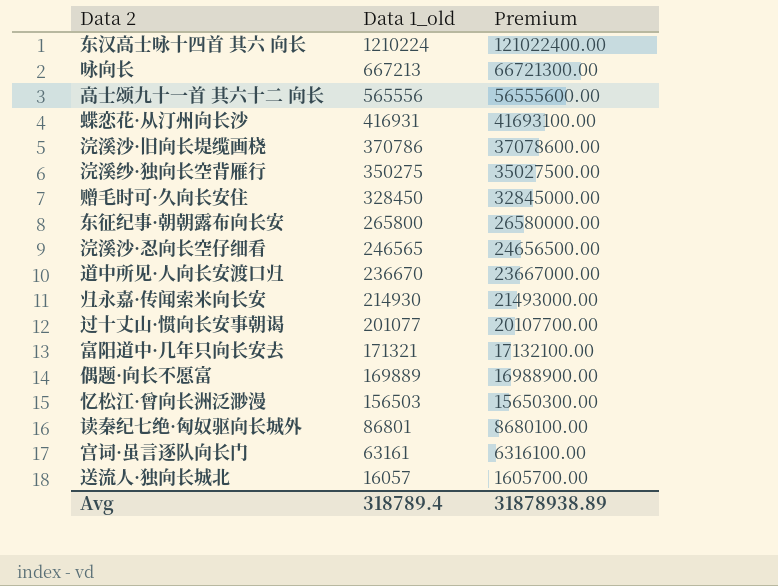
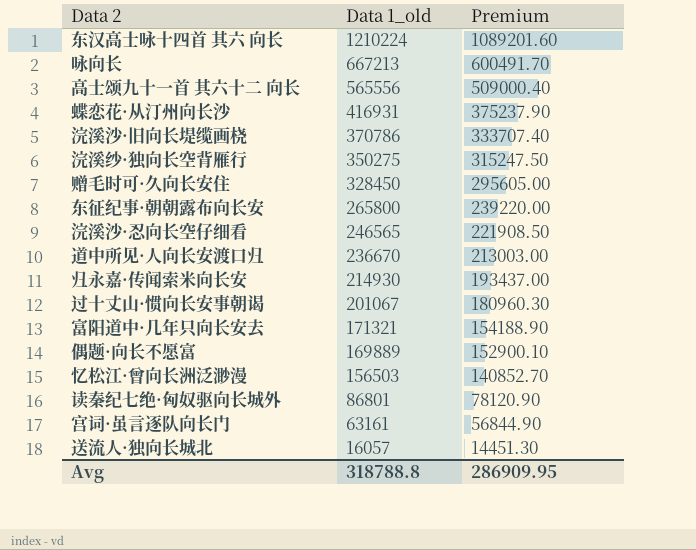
column Premium | formula: [Data 1_old] * 100 -> [Data 1_old] * 0.9
过十丈山·惯向长安事朝谒 | Data 1_old: 201077 -> 201067
Avg | Data 1_old: 318789.4 -> 318788.8
Avg | Premium: 31878938.89 -> 286909.95

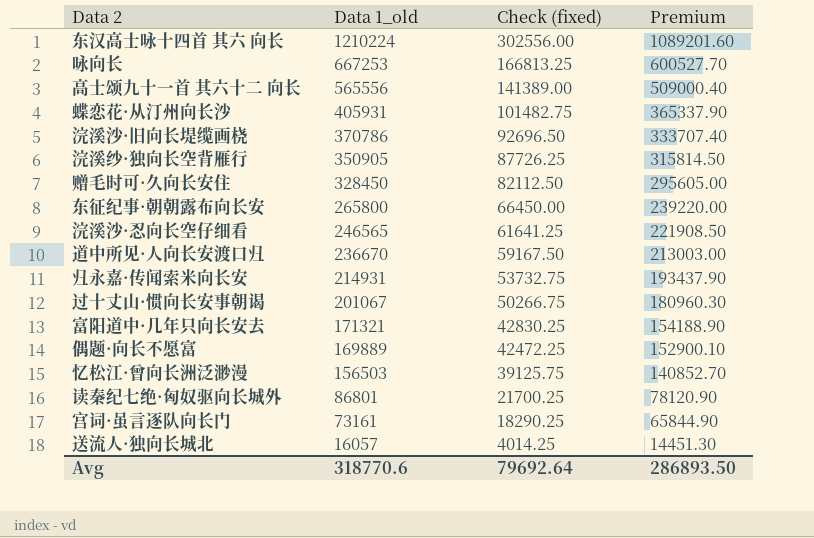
column Check (fixed) | formula: none -> [Data 1_old] * 0.25
咏向长 | Data 1_old: 667213 -> 667253
咏向长 | Premium: 600491.70 -> 600527.70
蝶恋花·从汀州向长沙 | Data 1_old: 416931 -> 405931
蝶恋花·从汀州向长沙 | Premium: 375237.90 -> 365337.90
浣溪纱·独向长空背雁行 | Data 1_old: 350275 -> 350905
浣溪纱·独向长空背雁行 | Premium: 315247.50 -> 315814.50
归永嘉·传闻索米向长安 | Data 1_old: 214930 -> 214931
归永嘉·传闻索米向长安 | Premium: 193437.00 -> 193437.90
宫词·虽言逐队向长门 | Data 1_old: 63161 -> 73161
宫词·虽言逐队向长门 | Premium: 56844.90 -> 65844.90
Avg | Data 1_old: 318788.8 -> 318770.6
Avg | Premium: 286909.95 -> 286893.50

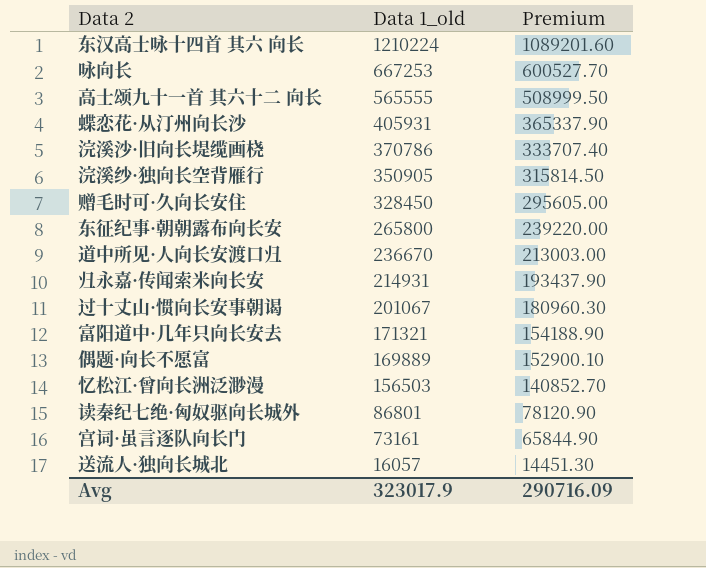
column Check (fixed) | formula: [Data 1_old] * 0.25 -> none
row 浣溪沙·忍向长空仔细看: 246565 | 61641.25 | 221908.50 -> none
高士颂九十一首 其六十二 向长 | Data 1_old: 565556 -> 565555
高士颂九十一首 其六十二 向长 | Premium: 509000.40 -> 508999.50
Avg | Data 1_old: 318770.6 -> 323017.9
Avg | Premium: 286893.50 -> 290716.09

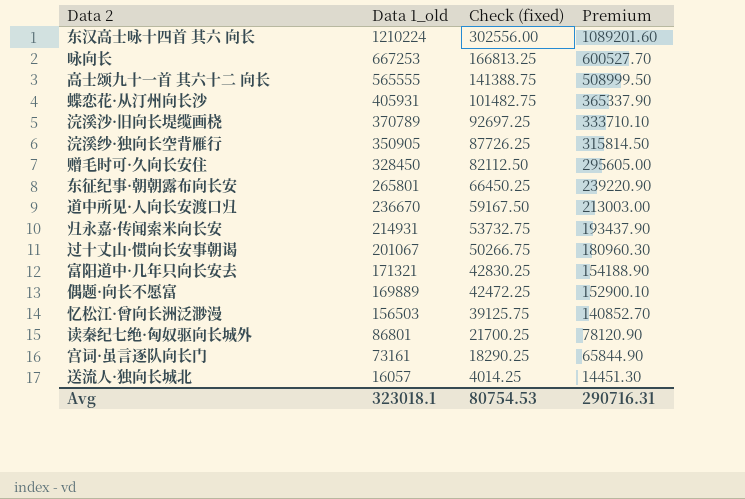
column Check (fixed) | formula: none -> [Data 1_old] * 0.25
浣溪沙·旧向长堤缆画桡 | Data 1_old: 370786 -> 370789
浣溪沙·旧向长堤缆画桡 | Premium: 333707.40 -> 333710.10
东征纪事·朝朝露布向长安 | Data 1_old: 265800 -> 265801
东征纪事·朝朝露布向长安 | Premium: 239220.00 -> 239220.90
Avg | Data 1_old: 323017.9 -> 323018.1
Avg | Premium: 290716.09 -> 290716.31

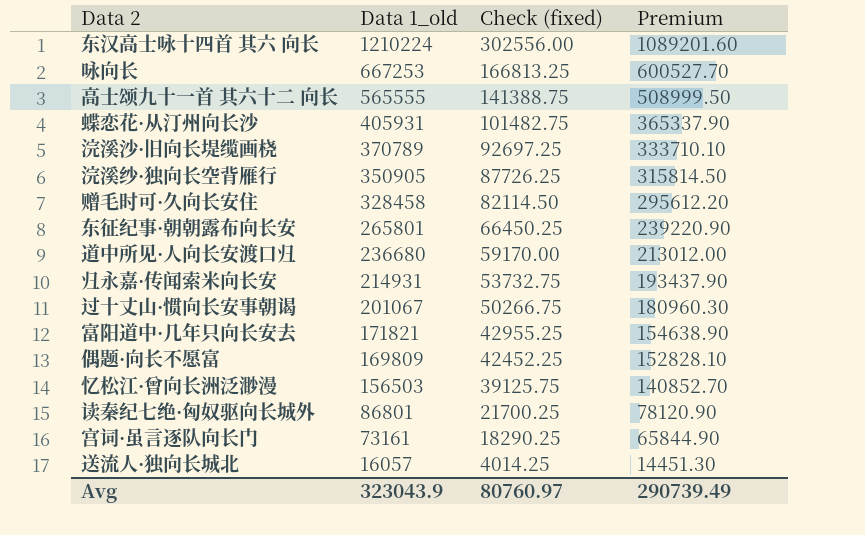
赠毛时可·久向长安住 | Data 1_old: 328450 -> 328458
赠毛时可·久向长安住 | Check (fixed): 82112.50 -> 82114.50
赠毛时可·久向长安住 | Premium: 295605.00 -> 295612.20
道中所见·人向长安渡口归 | Data 1_old: 236670 -> 236680
道中所见·人向长安渡口归 | Check (fixed): 59167.50 -> 59170.00
道中所见·人向长安渡口归 | Premium: 213003.00 -> 213012.00
富阳道中·几年只向长安去 | Data 1_old: 171321 -> 171821
富阳道中·几年只向长安去 | Check (fixed): 42830.25 -> 42955.25
富阳道中·几年只向长安去 | Premium: 154188.90 -> 154638.90
偶题·向长不愿富 | Data 1_old: 169889 -> 169809
偶题·向长不愿富 | Check (fixed): 42472.25 -> 42452.25
偶题·向长不愿富 | Premium: 152900.10 -> 152828.10
Avg | Data 1_old: 323018.1 -> 323043.9
Avg | Check (fixed): 80754.53 -> 80760.97
Avg | Premium: 290716.31 -> 290739.49

